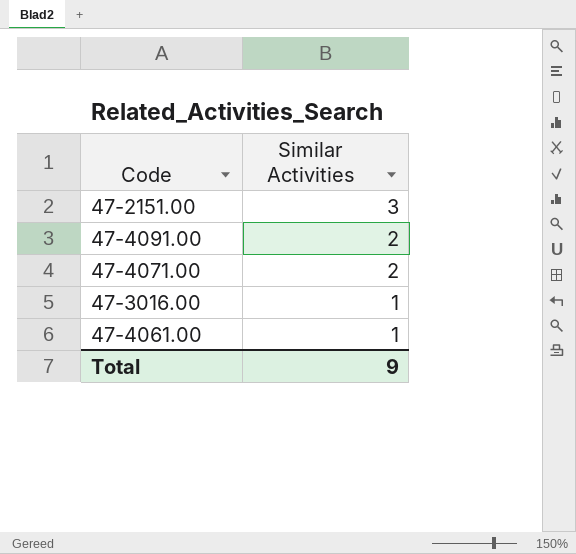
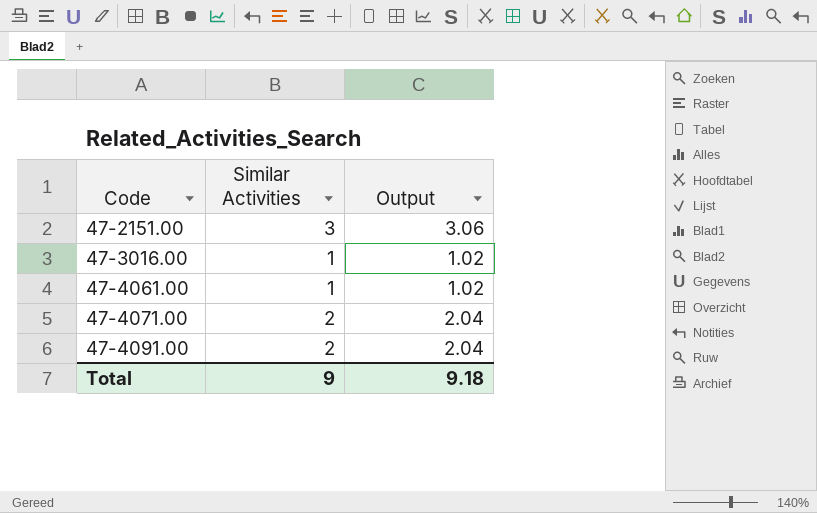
row order: Similar Activities descending -> Code ascending
column Output | formula: none -> [Similar Activities] * 1.02

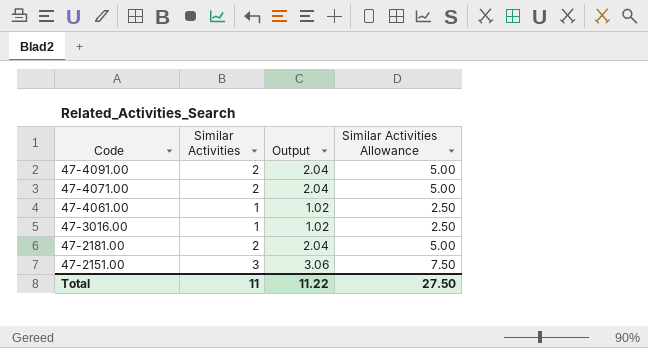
row order: Code ascending -> Code descending
column Similar Activities Allowance | formula: none -> [Similar Activities] * 2.5
row 47-2181.00: none -> 2 | 2.04 | 5.00
Total | Similar Activities: 9 -> 11
Total | Output: 9.18 -> 11.22

